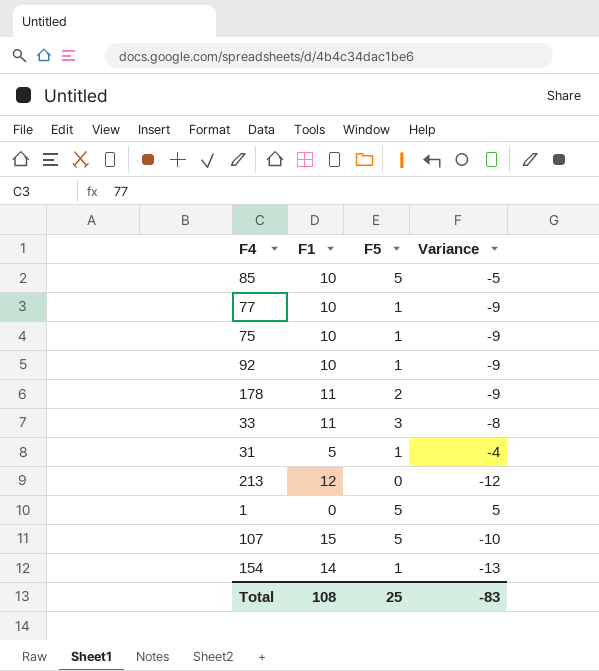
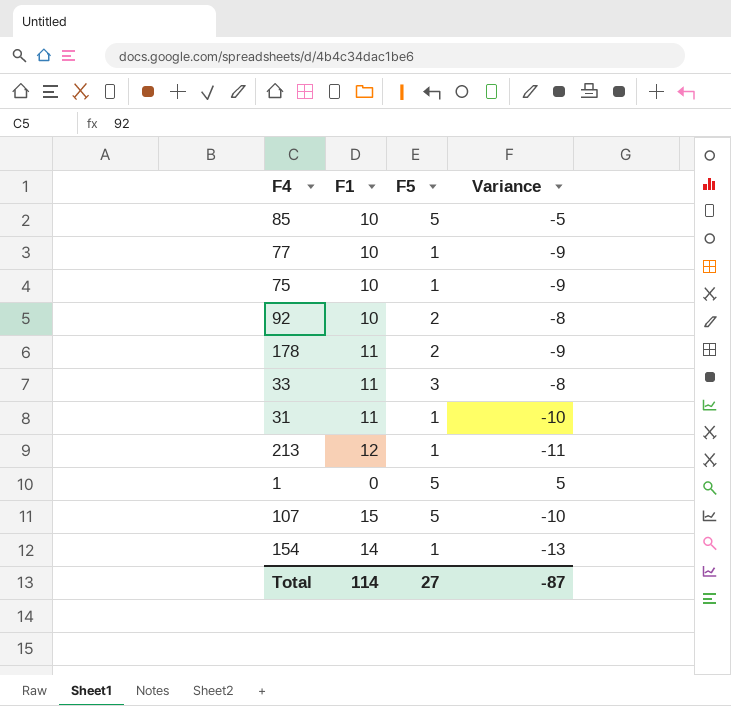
92 | F5: 1 -> 2
92 | Variance: -9 -> -8
31 | F1: 5 -> 11
31 | Variance: -4 -> -10
213 | F5: 0 -> 1
213 | Variance: -12 -> -11
Total | F1: 108 -> 114
Total | F5: 25 -> 27
Total | Variance: -83 -> -87

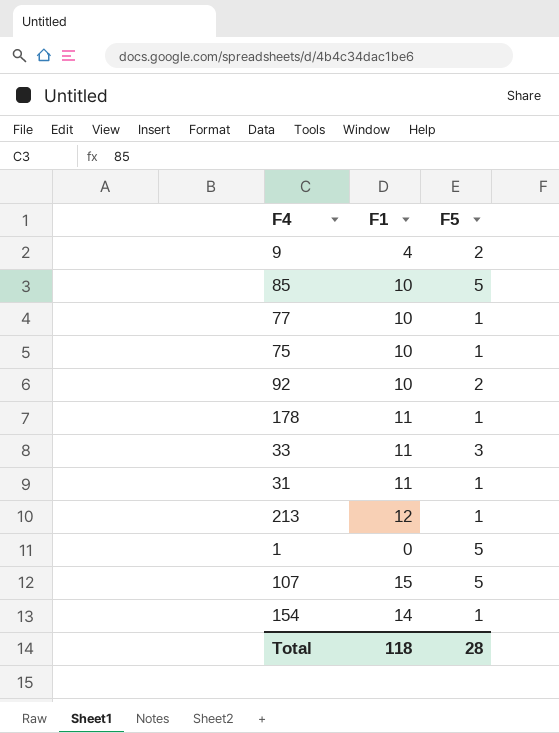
column Variance | formula: [F5] - [F1] -> none
row 9: none -> 4 | 2
178 | F5: 2 -> 1
Total | F1: 114 -> 118
Total | F5: 27 -> 28

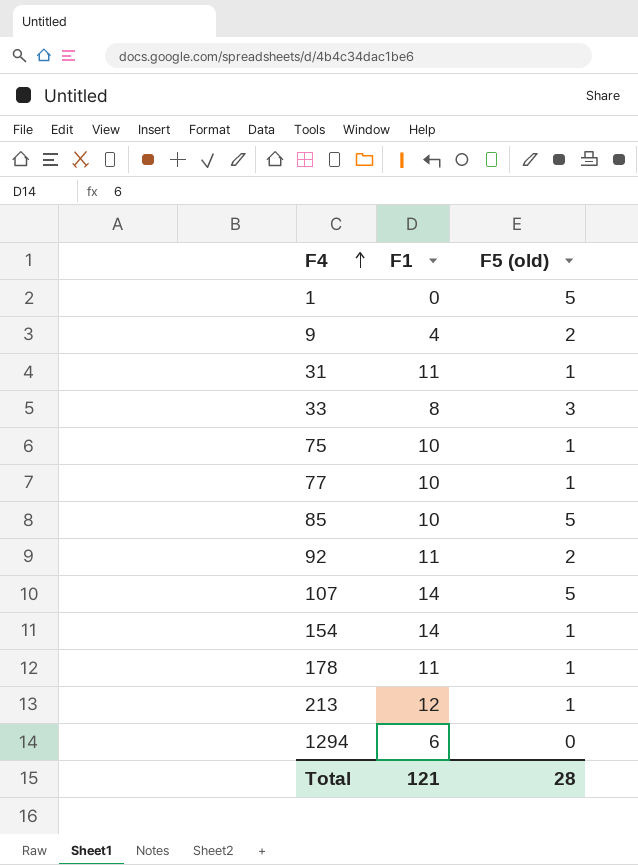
row order: none -> F4 ascending
column name: F5 -> F5 (old)
33 | F1: 11 -> 8
92 | F1: 10 -> 11
107 | F1: 15 -> 14
row 1294: none -> 6 | 0
Total | F1: 118 -> 121

